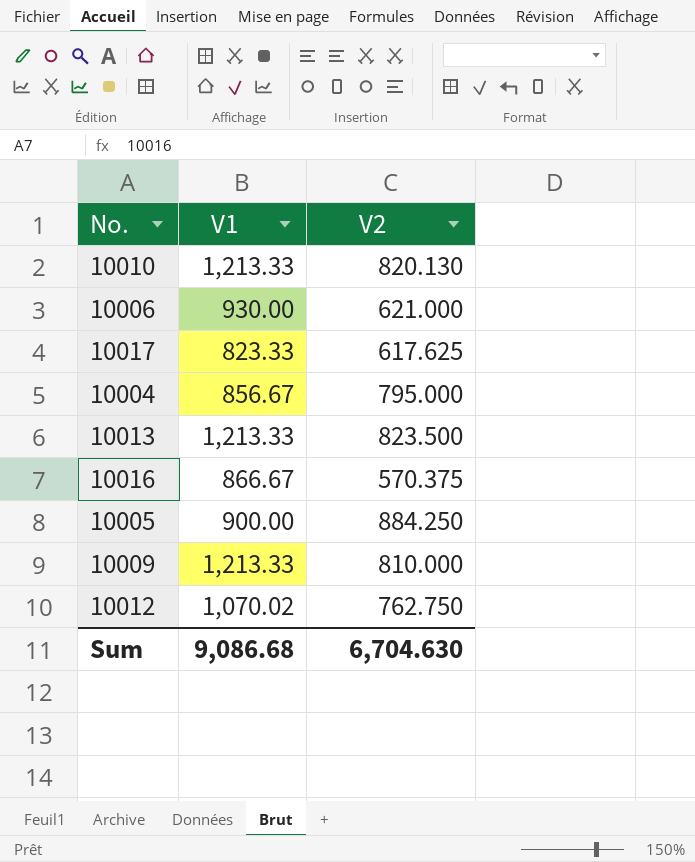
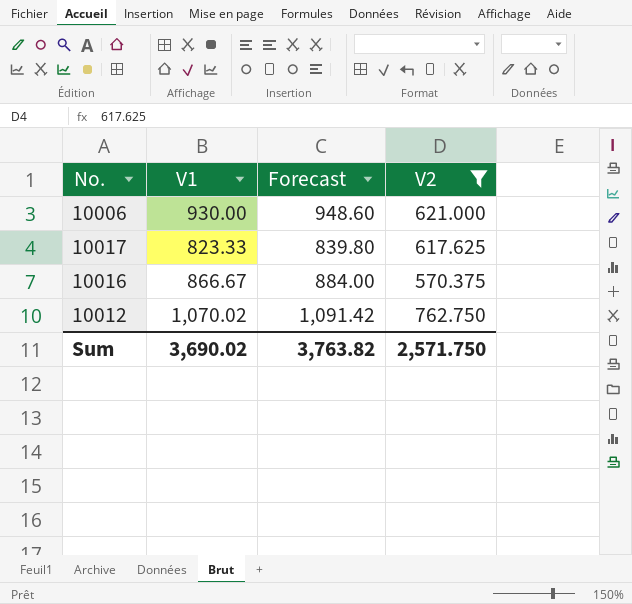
filter: none -> V2 <= 762.750
column Forecast | formula: none -> [V1] * 1.02
Sum | V1: 9,086.68 -> 3,690.02
Sum | V2: 6,704.630 -> 2,571.750

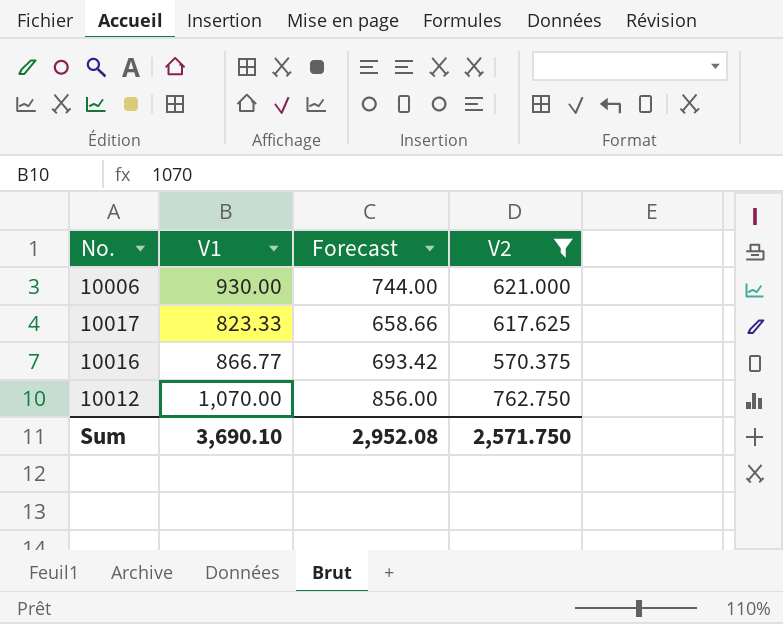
column Forecast | formula: [V1] * 1.02 -> [V1] * 0.8
10016 | V1: 866.67 -> 866.77
10012 | V1: 1,070.02 -> 1,070.00
Sum | V1: 3,690.02 -> 3,690.10
Sum | Forecast: 3,763.82 -> 2,952.08

